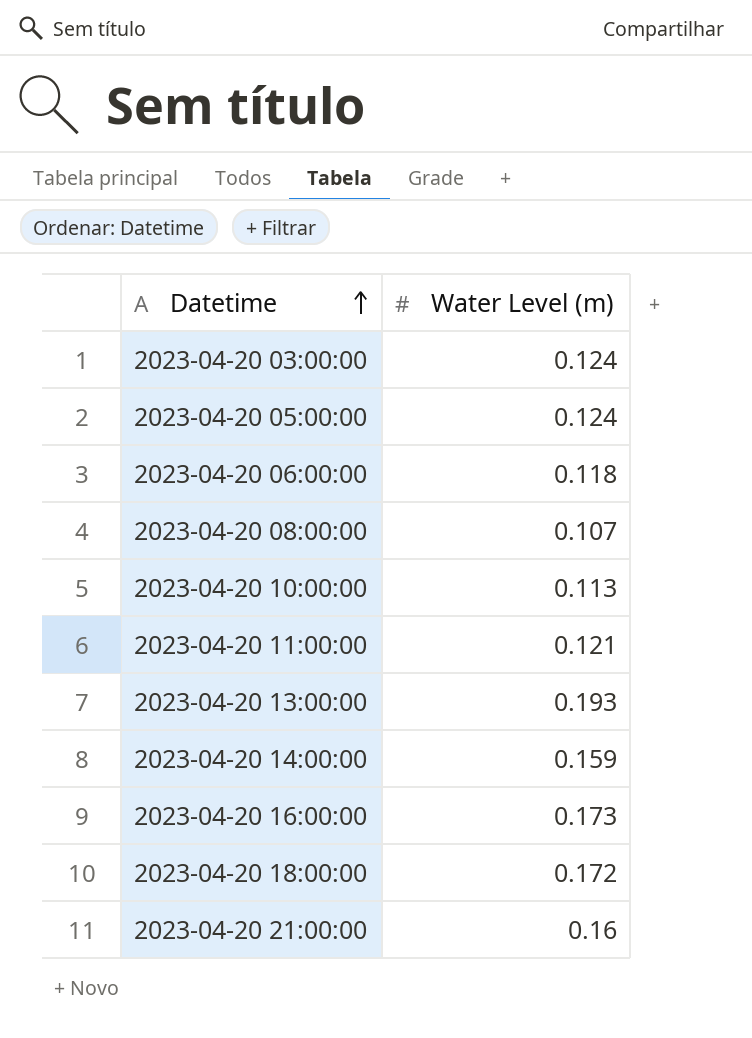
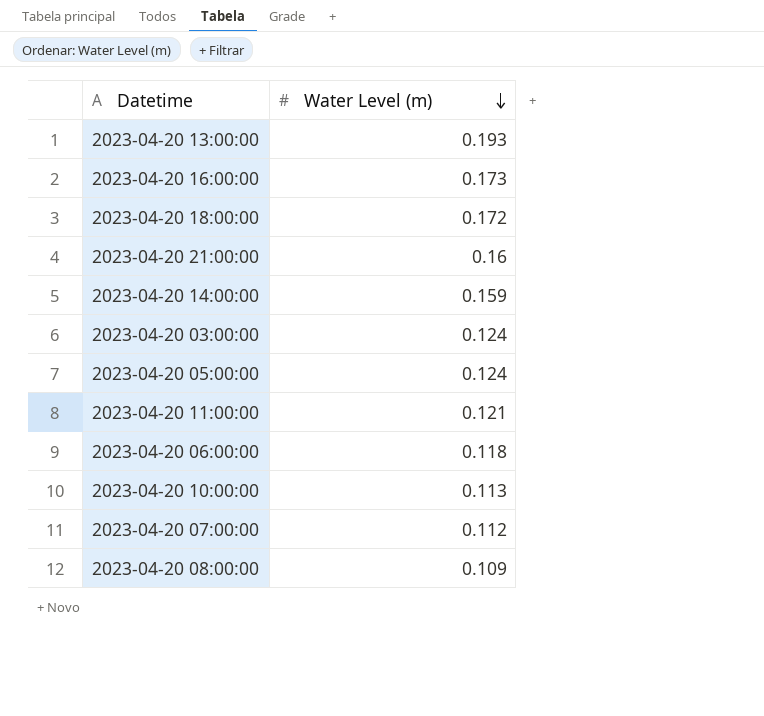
row order: Datetime ascending -> Water Level (m) descending
row 2023-04-20 07:00:00: none -> 0.112
2023-04-20 08:00:00 | Water Level (m): 0.107 -> 0.109

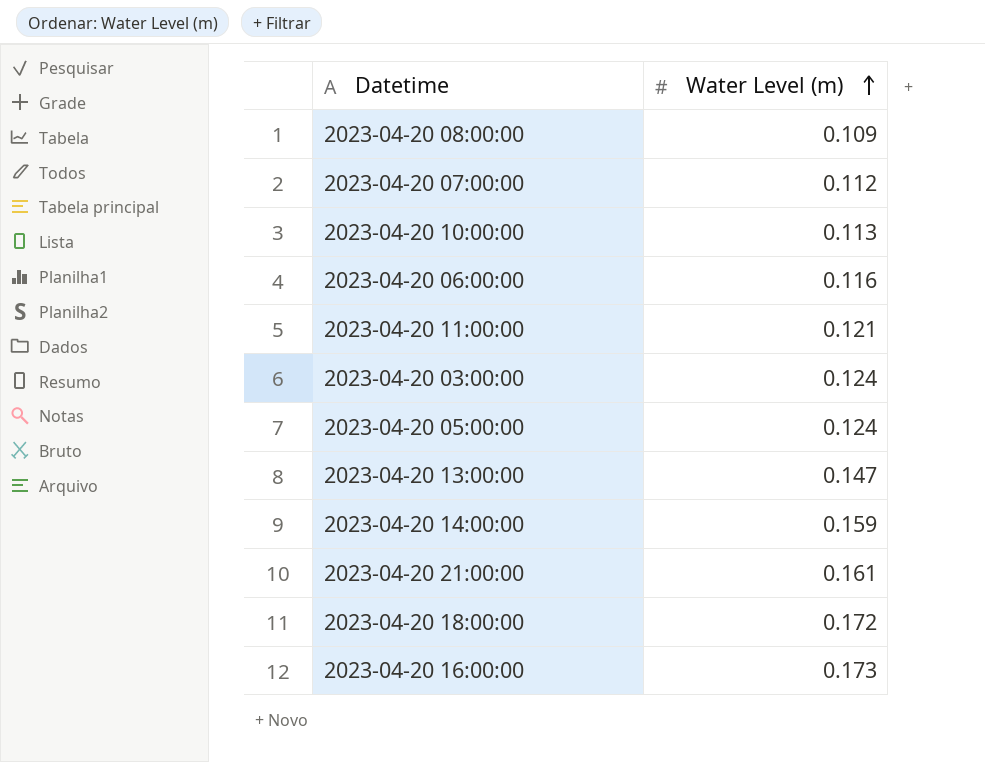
row order: Water Level (m) descending -> Water Level (m) ascending
2023-04-20 06:00:00 | Water Level (m): 0.118 -> 0.116
2023-04-20 13:00:00 | Water Level (m): 0.193 -> 0.147
2023-04-20 21:00:00 | Water Level (m): 0.16 -> 0.161

